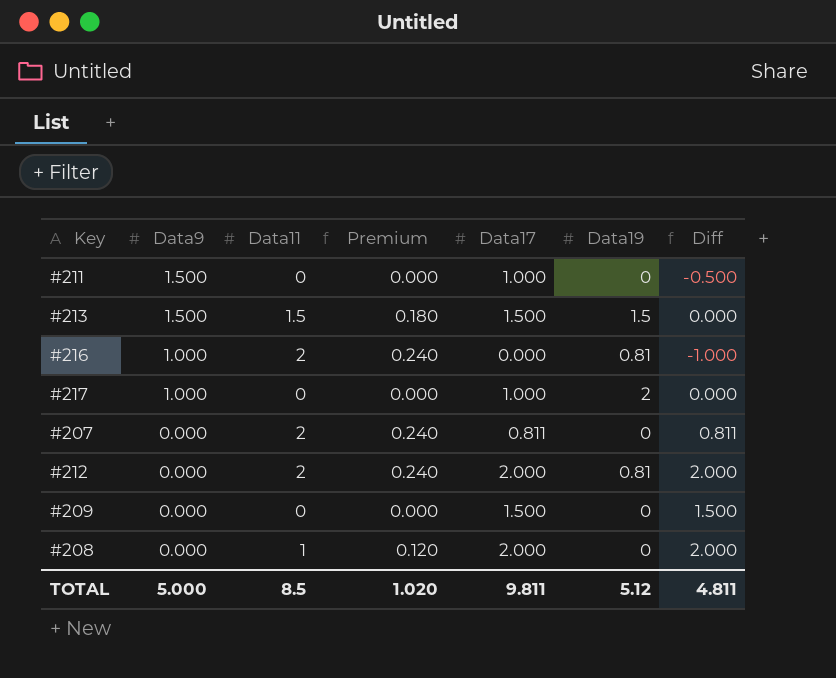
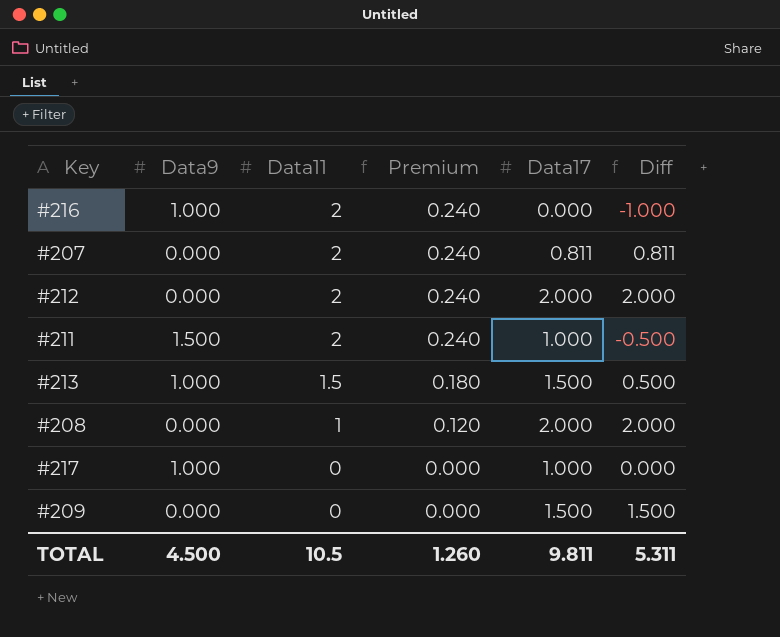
row order: Data9 descending -> Data11 descending
column Data19 | position: 6 -> none
#211 | Data11: 0 -> 2
#211 | Premium: 0.000 -> 0.240
#213 | Data9: 1.500 -> 1.000
#213 | Diff: 0.000 -> 0.500
TOTAL | Data9: 5.000 -> 4.500
TOTAL | Data11: 8.5 -> 10.5
TOTAL | Premium: 1.020 -> 1.260
TOTAL | Diff: 4.811 -> 5.311

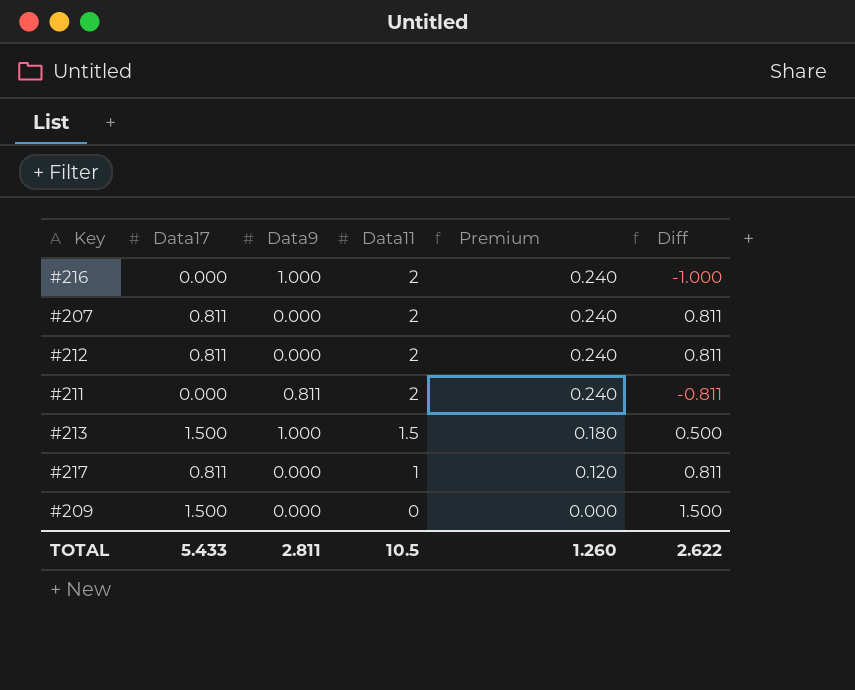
column Data17 | position: 5 -> 2
row #208: 0.000 | 1 | 0.120 | 2.000 | 2.000 -> none
#212 | Data17: 2.000 -> 0.811
#212 | Diff: 2.000 -> 0.811
#211 | Data17: 1.000 -> 0.000
#211 | Data9: 1.500 -> 0.811
#211 | Diff: -0.500 -> -0.811
#217 | Data17: 1.000 -> 0.811
#217 | Data9: 1.000 -> 0.000
#217 | Data11: 0 -> 1
#217 | Premium: 0.000 -> 0.120
#217 | Diff: 0.000 -> 0.811
TOTAL | Data17: 9.811 -> 5.433
TOTAL | Data9: 4.500 -> 2.811
TOTAL | Diff: 5.311 -> 2.622

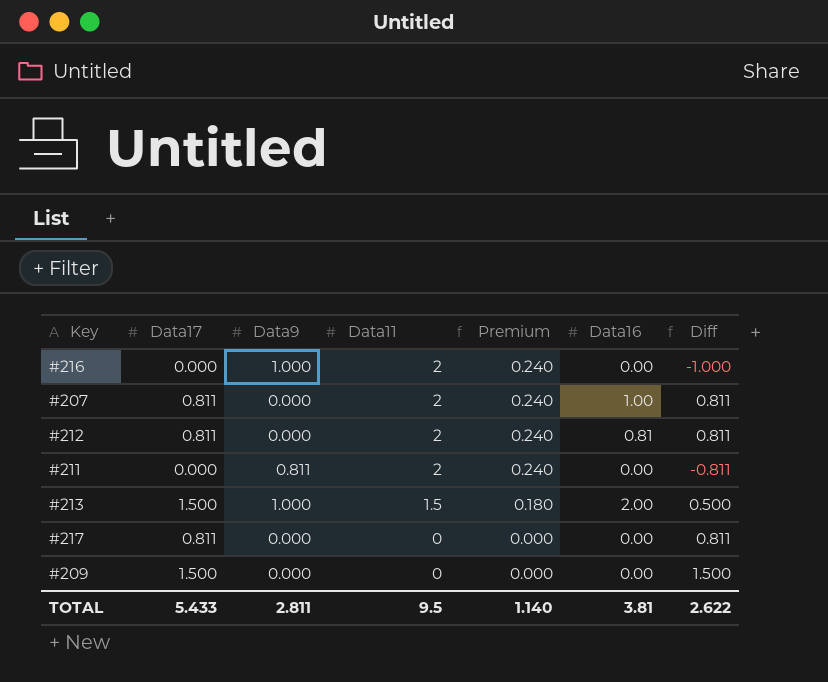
column Data16 | position: none -> 6
#217 | Data11: 1 -> 0
#217 | Premium: 0.120 -> 0.000
TOTAL | Data11: 10.5 -> 9.5
TOTAL | Premium: 1.260 -> 1.140

